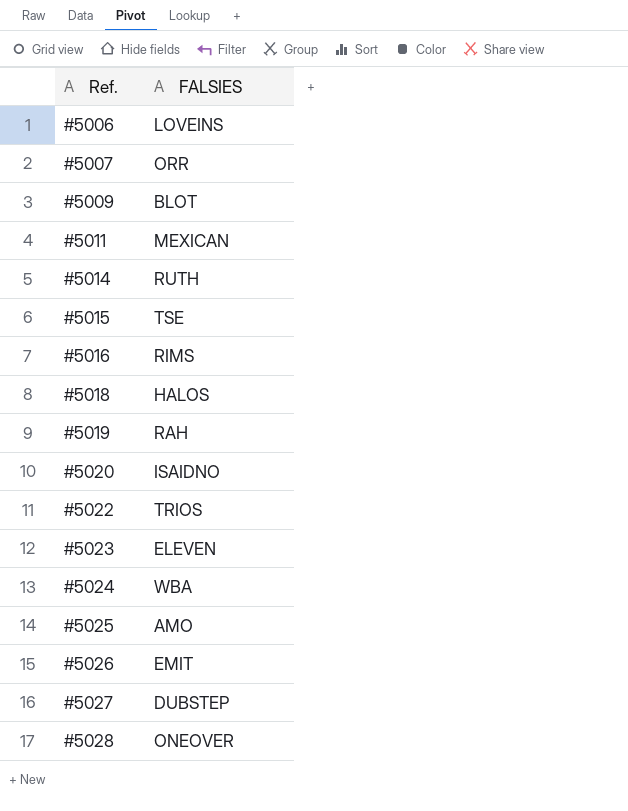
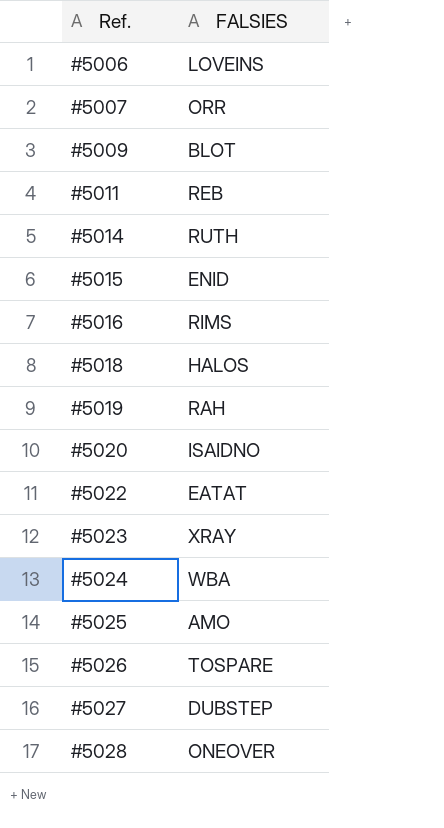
#5011 | FALSIES: MEXICAN -> REB
#5015 | FALSIES: TSE -> ENID
#5022 | FALSIES: TRIOS -> EATAT
#5023 | FALSIES: ELEVEN -> XRAY
#5026 | FALSIES: EMIT -> TOSPARE

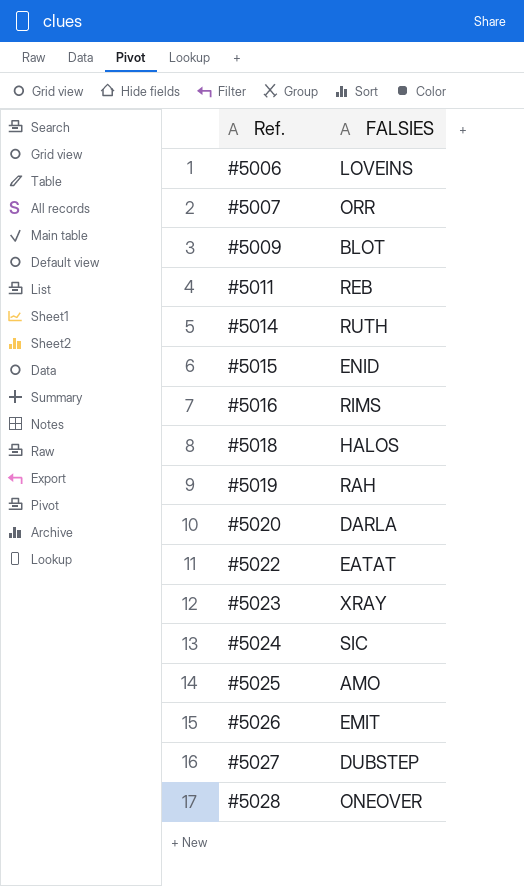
#5020 | FALSIES: ISAIDNO -> DARLA
#5024 | FALSIES: WBA -> SIC
#5026 | FALSIES: TOSPARE -> EMIT

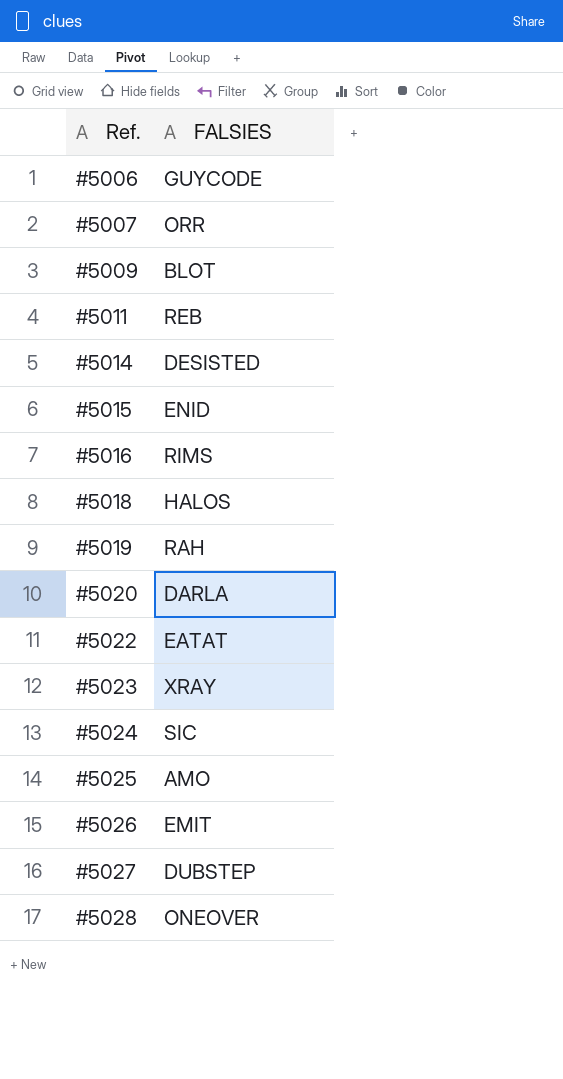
#5006 | FALSIES: LOVEINS -> GUYCODE
#5014 | FALSIES: RUTH -> DESISTED

